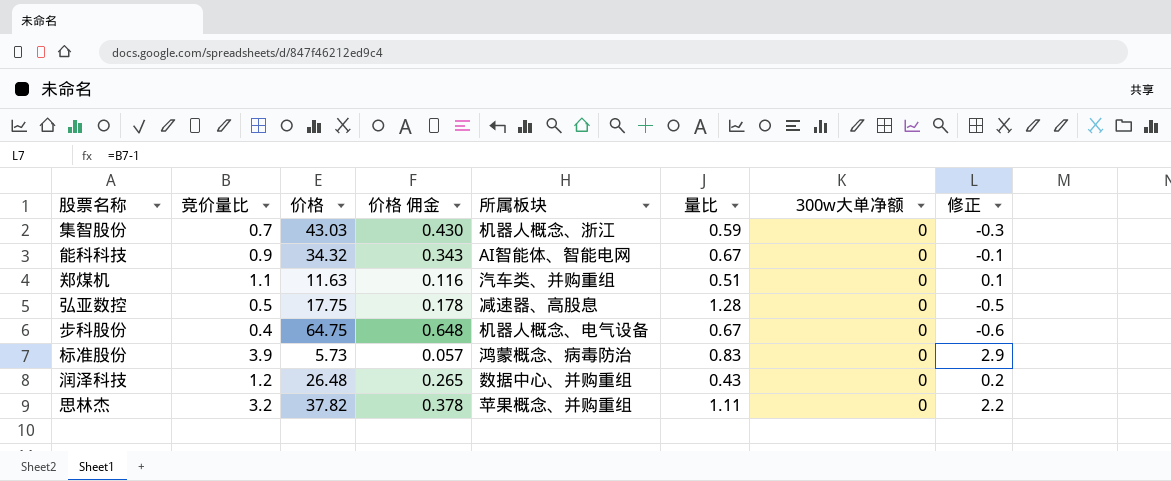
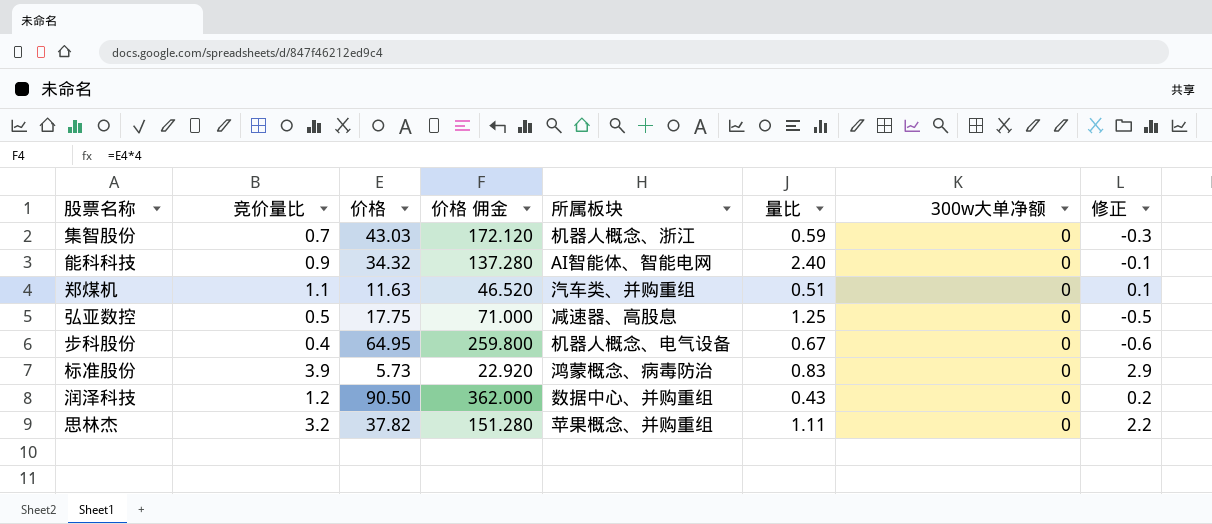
column 价格 佣金 | formula: [价格] * 0.01 -> [价格] * 4
能科科技 | 量比: 0.67 -> 2.40
弘亚数控 | 量比: 1.28 -> 1.25
步科股份 | 价格: 64.75 -> 64.95
润泽科技 | 价格: 26.48 -> 90.50

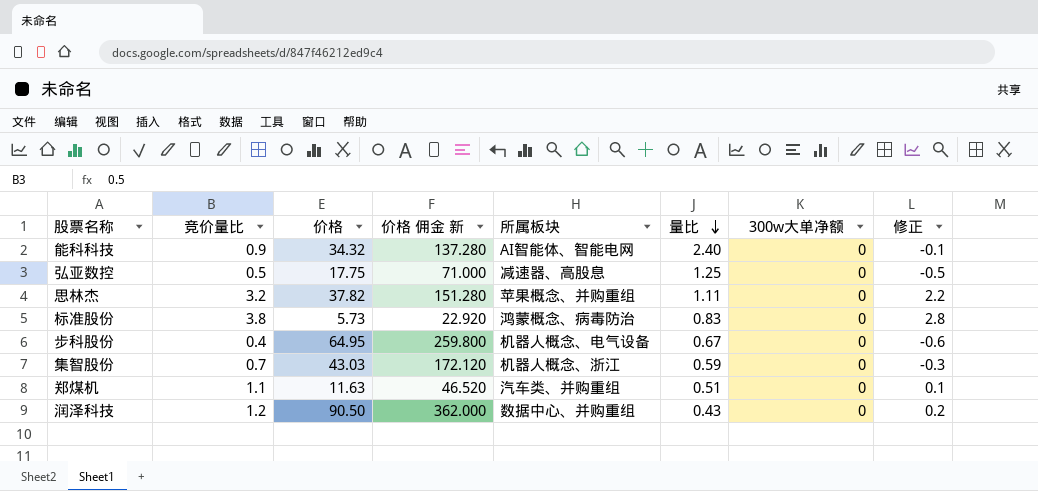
row order: none -> 量比 descending
column name: 价格 佣金 -> 价格 佣金 新
标准股份 | 竞价量比: 3.9 -> 3.8
标准股份 | 修正: 2.9 -> 2.8

